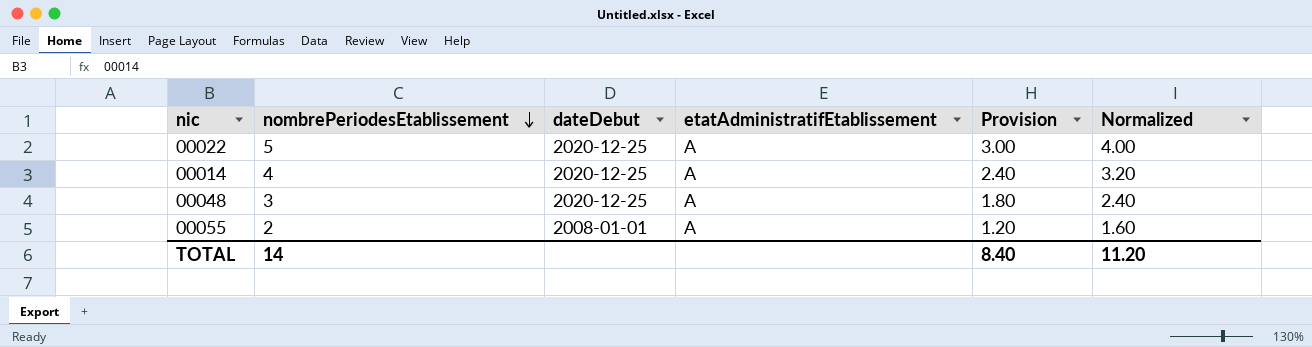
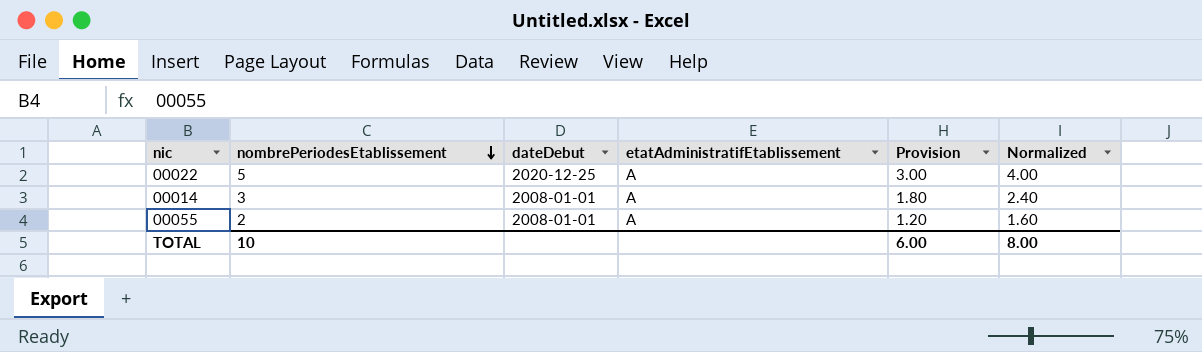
row 00048: 3 | 2020-12-25 | A | 1.80 | 2.40 -> none
00014 | nombrePeriodesEtablissement: 4 -> 3
00014 | dateDebut: 2020-12-25 -> 2008-01-01
00014 | Provision: 2.40 -> 1.80
00014 | Normalized: 3.20 -> 2.40
TOTAL | nombrePeriodesEtablissement: 14 -> 10
TOTAL | Provision: 8.40 -> 6.00
TOTAL | Normalized: 11.20 -> 8.00

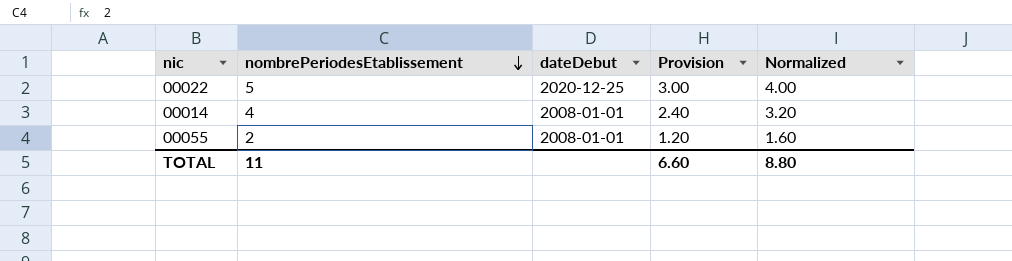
column etatAdministratifEtablissement | position: 4 -> none
00014 | nombrePeriodesEtablissement: 3 -> 4
00014 | Provision: 1.80 -> 2.40
00014 | Normalized: 2.40 -> 3.20
TOTAL | nombrePeriodesEtablissement: 10 -> 11
TOTAL | Provision: 6.00 -> 6.60
TOTAL | Normalized: 8.00 -> 8.80

